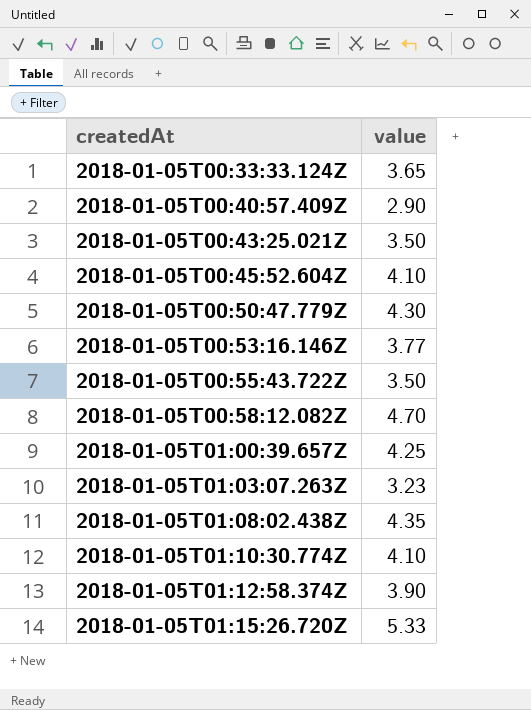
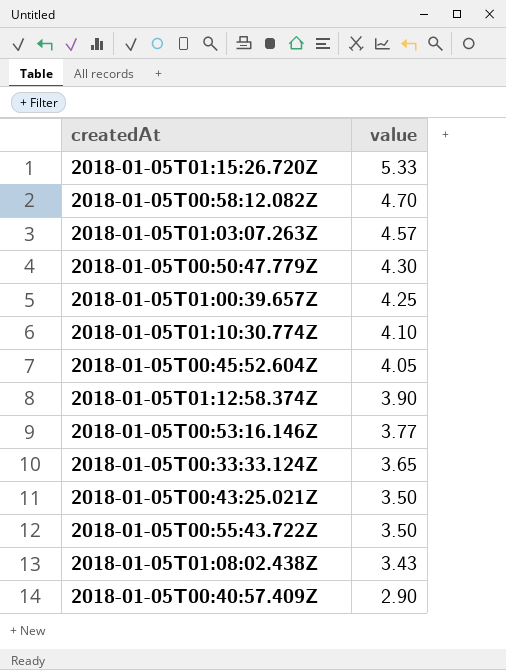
row order: createdAt ascending -> value descending
2018-01-05T01:03:07.263Z | value: 3.23 -> 4.57
2018-01-05T00:45:52.604Z | value: 4.10 -> 4.05
2018-01-05T01:08:02.438Z | value: 4.35 -> 3.43

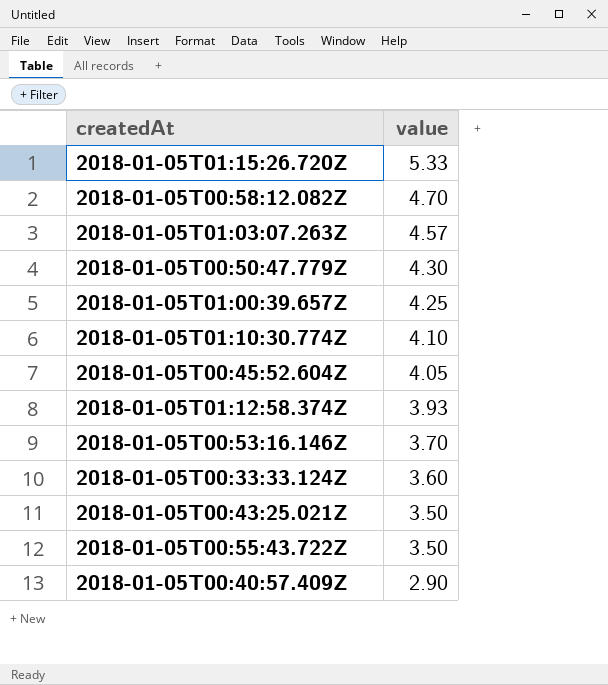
row 2018-01-05T01:08:02.438Z: 3.43 -> none
2018-01-05T01:12:58.374Z | value: 3.90 -> 3.93
2018-01-05T00:53:16.146Z | value: 3.77 -> 3.70
2018-01-05T00:33:33.124Z | value: 3.65 -> 3.60

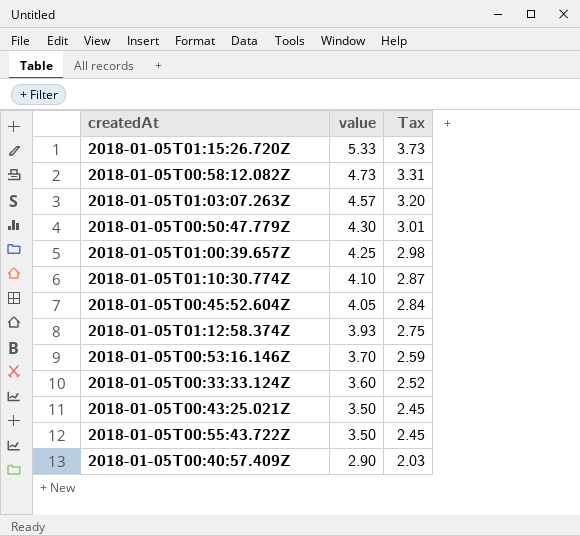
column Tax | formula: none -> [value] * 0.7
2018-01-05T00:58:12.082Z | value: 4.70 -> 4.73

